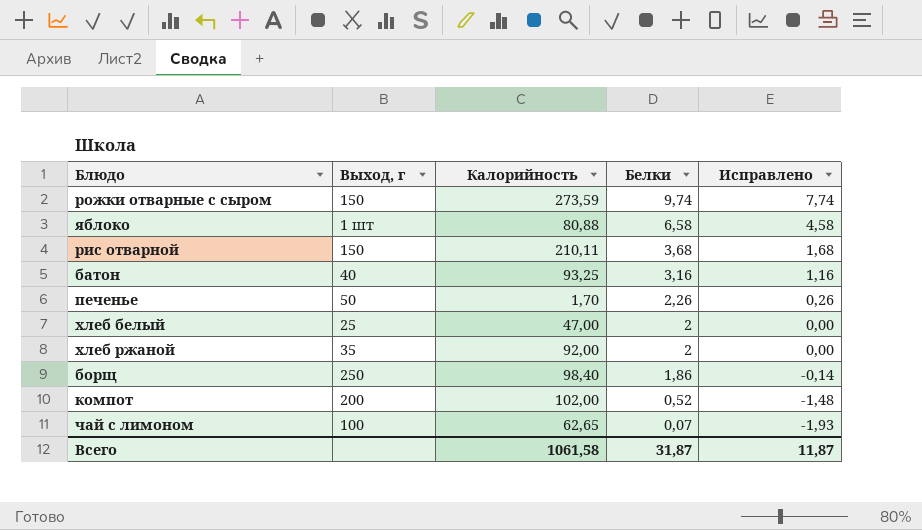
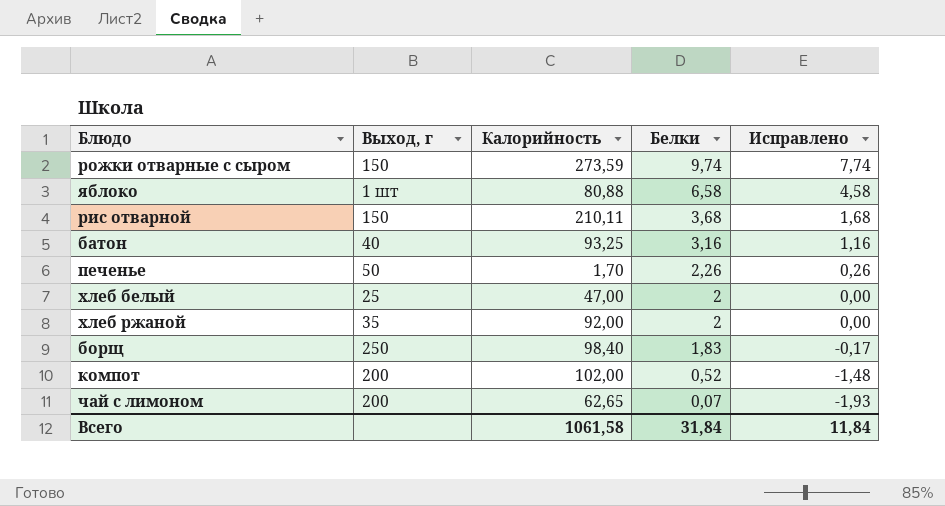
борщ | Белки: 1,86 -> 1,83
борщ | Исправлено: -0,14 -> -0,17
чай с лимоном | Выход, г: 100 -> 200
Всего | Белки: 31,87 -> 31,84
Всего | Исправлено: 11,87 -> 11,84

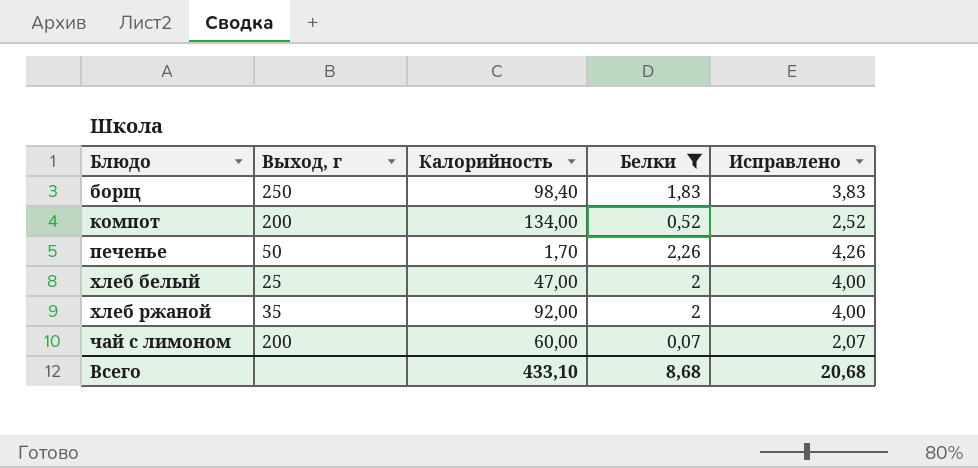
filter: none -> Белки <= 2,26
row order: Белки descending -> Блюдо ascending
column Исправлено | formula: [Белки] - 2 -> [Белки] + 2
компот | Калорийность: 102,00 -> 134,00
чай с лимоном | Калорийность: 62,65 -> 60,00
Всего | Калорийность: 1061,58 -> 433,10
Всего | Белки: 31,84 -> 8,68
Всего | Исправлено: 11,84 -> 20,68

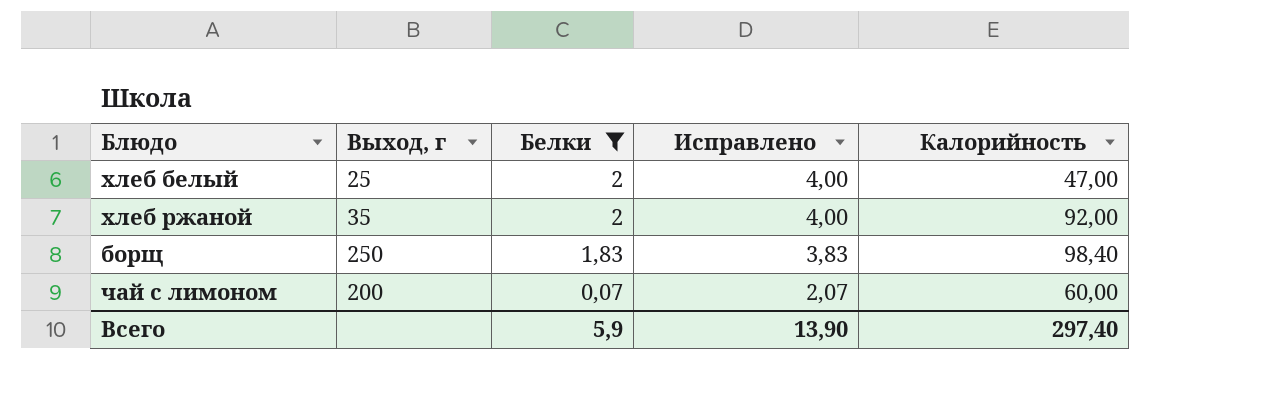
row order: Блюдо ascending -> Белки descending
column Калорийность | position: 3 -> 5
row компот: 200 | 134,00 | 0,52 | 2,52 -> none
row печенье: 50 | 1,70 | 2,26 | 4,26 -> none
Всего | Белки: 8,68 -> 5,9
Всего | Исправлено: 20,68 -> 13,90
Всего | Калорийность: 433,10 -> 297,40

